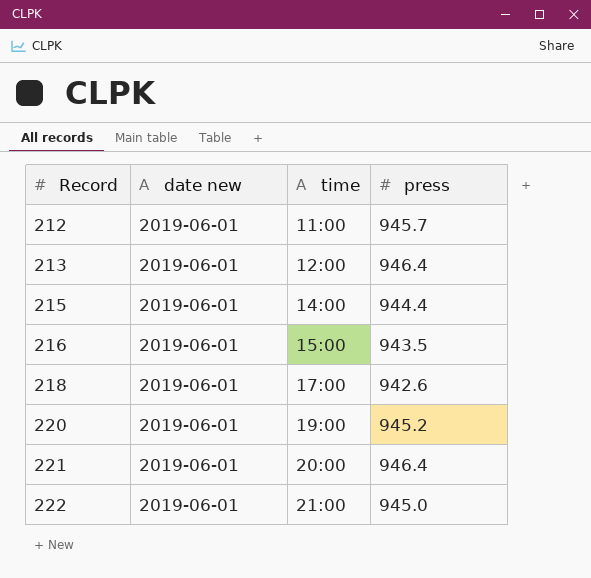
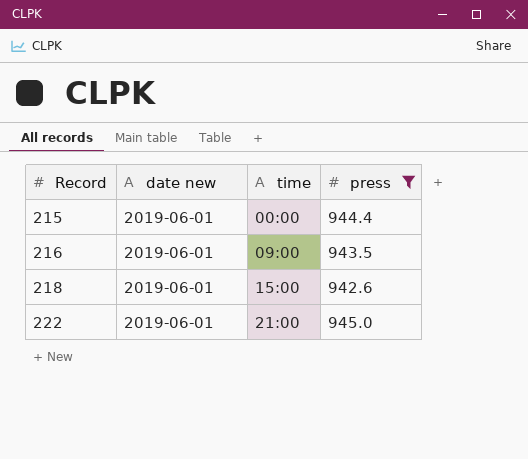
filter: none -> press <= 945.0
215 | time: 14:00 -> 00:00
216 | time: 15:00 -> 09:00
218 | time: 17:00 -> 15:00

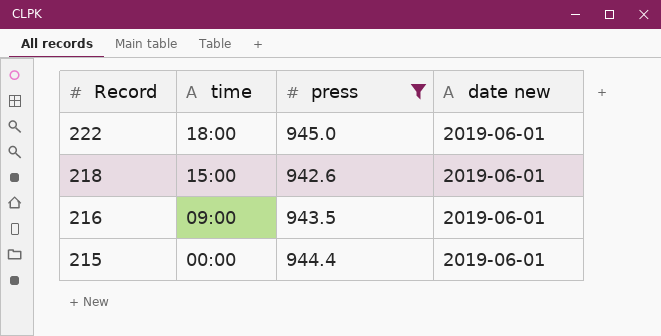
row order: Record ascending -> Record descending
column date new | position: 2 -> 4
222 | time: 21:00 -> 18:00

